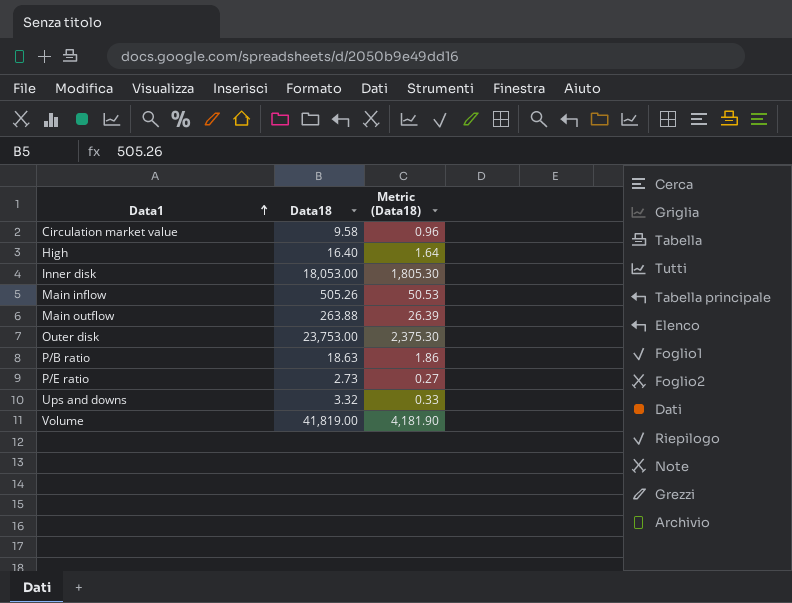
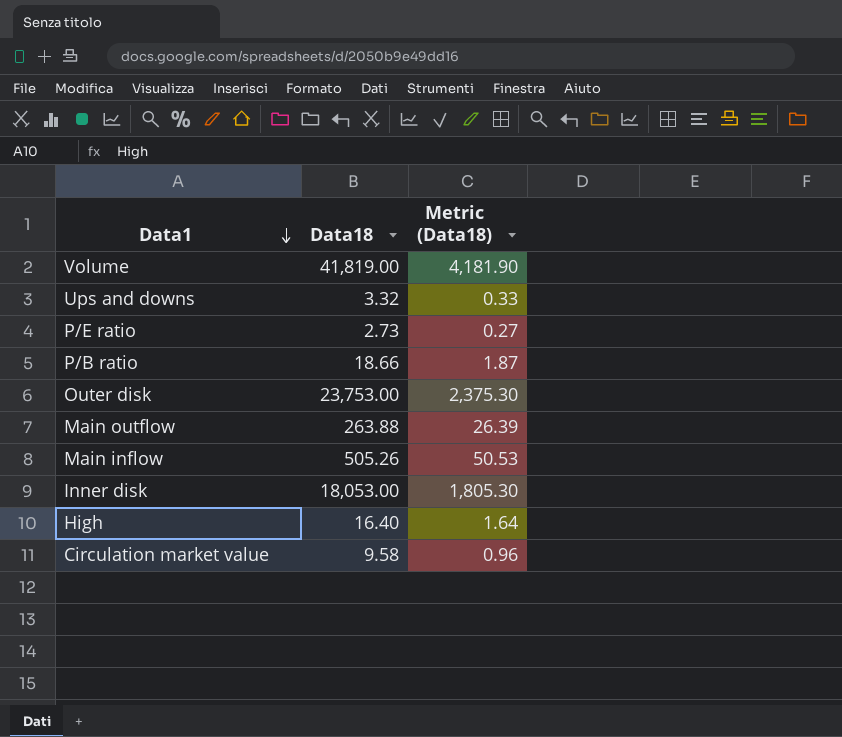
row order: Data1 ascending -> Data1 descending
P/B ratio | Data18: 18.63 -> 18.66
P/B ratio | Metric (Data18): 1.86 -> 1.87

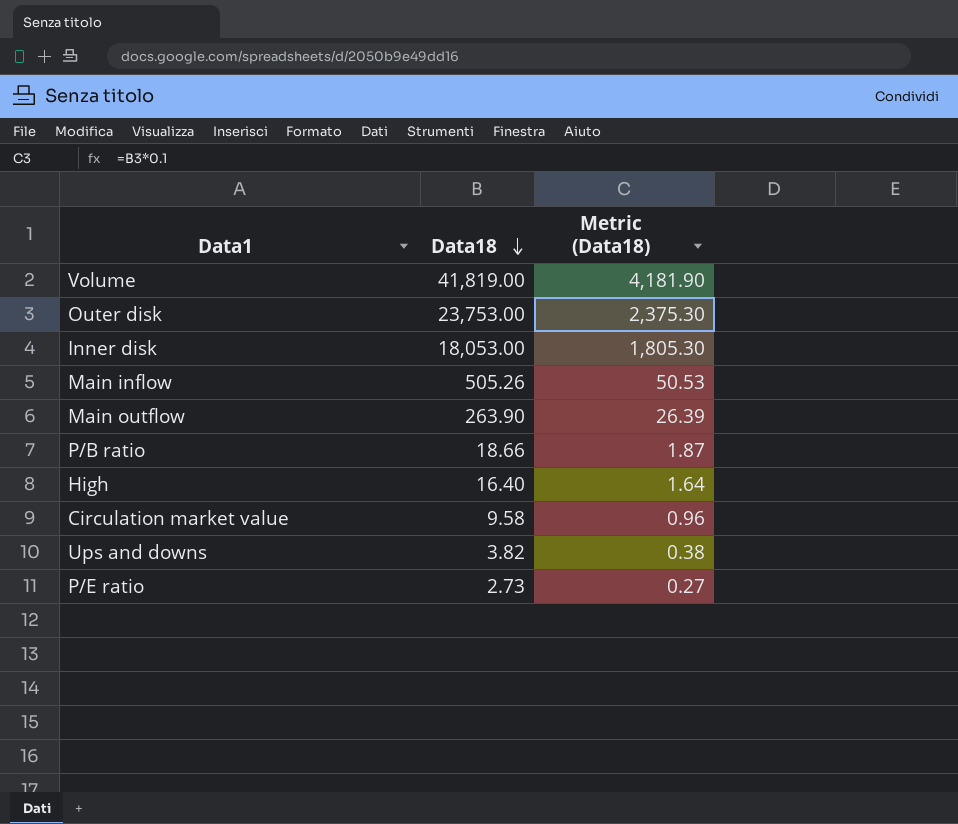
row order: Data1 descending -> Data18 descending
Main outflow | Data18: 263.88 -> 263.90
Ups and downs | Data18: 3.32 -> 3.82
Ups and downs | Metric (Data18): 0.33 -> 0.38

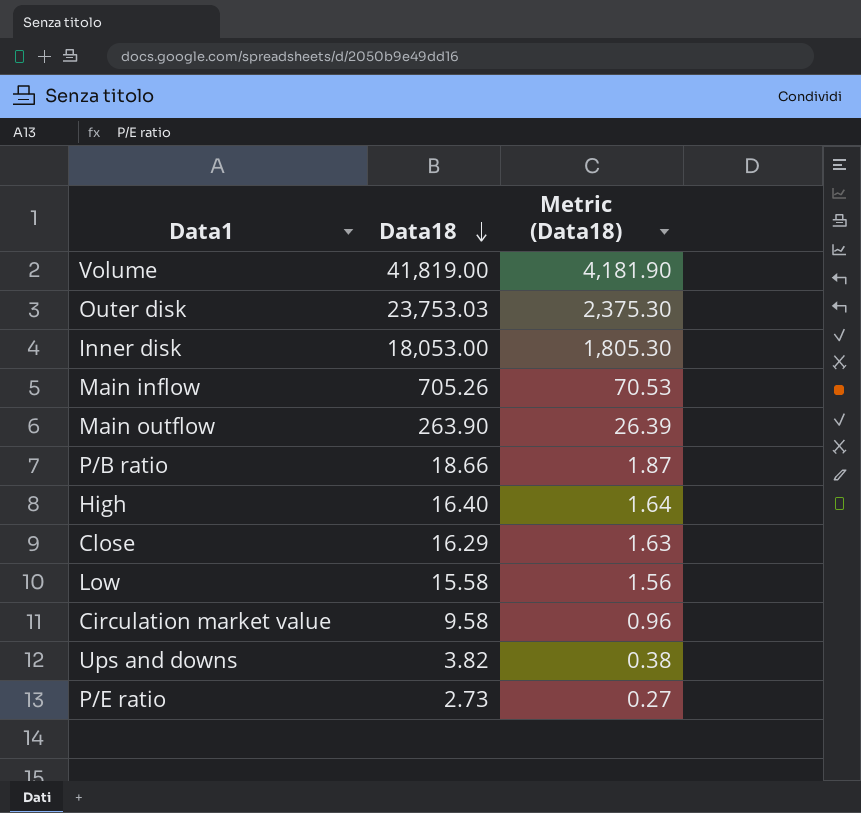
Outer disk | Data18: 23,753.00 -> 23,753.03
Main inflow | Data18: 505.26 -> 705.26
Main inflow | Metric (Data18): 50.53 -> 70.53
row Close: none -> 16.29 | 1.63
row Low: none -> 15.58 | 1.56

